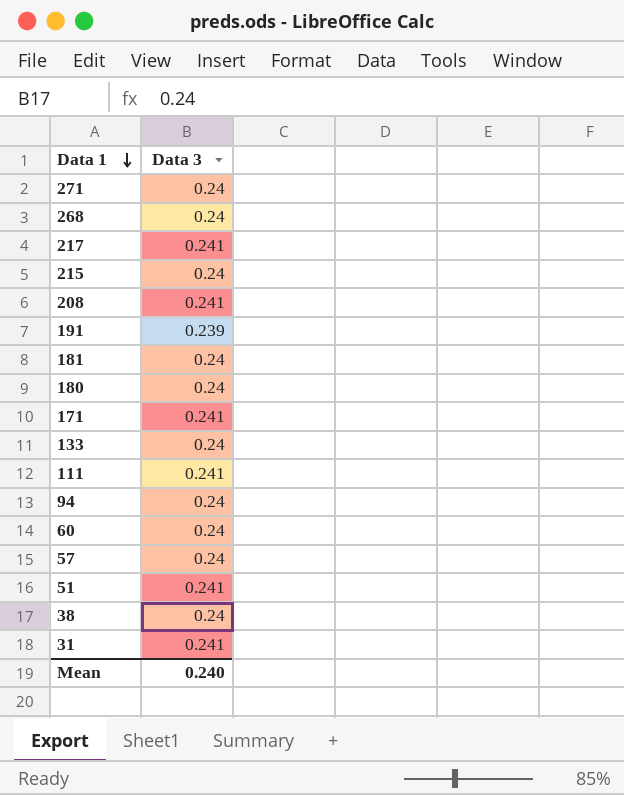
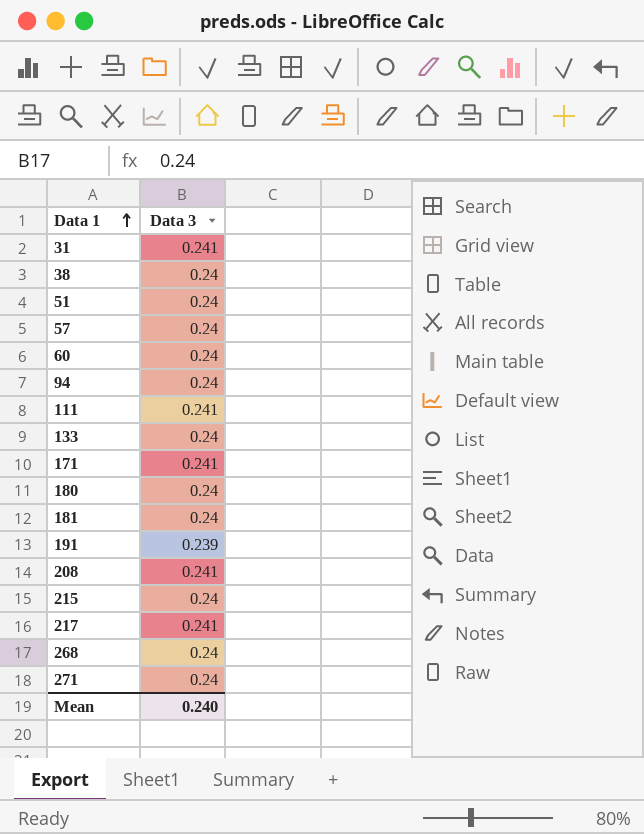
row order: Data 1 descending -> Data 1 ascending
51 | Data 3: 0.241 -> 0.24

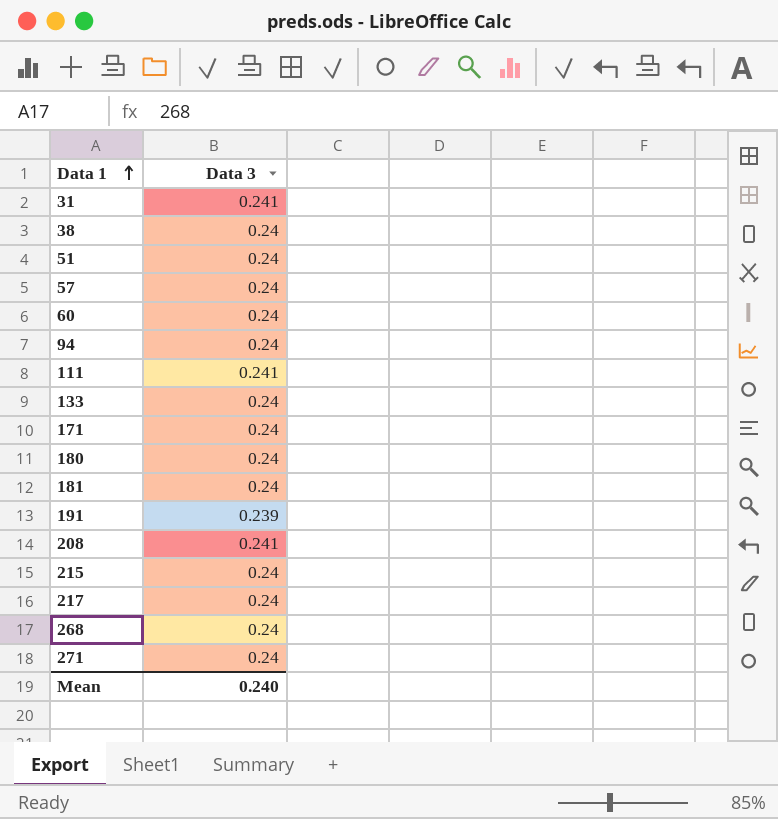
171 | Data 3: 0.241 -> 0.24
217 | Data 3: 0.241 -> 0.24

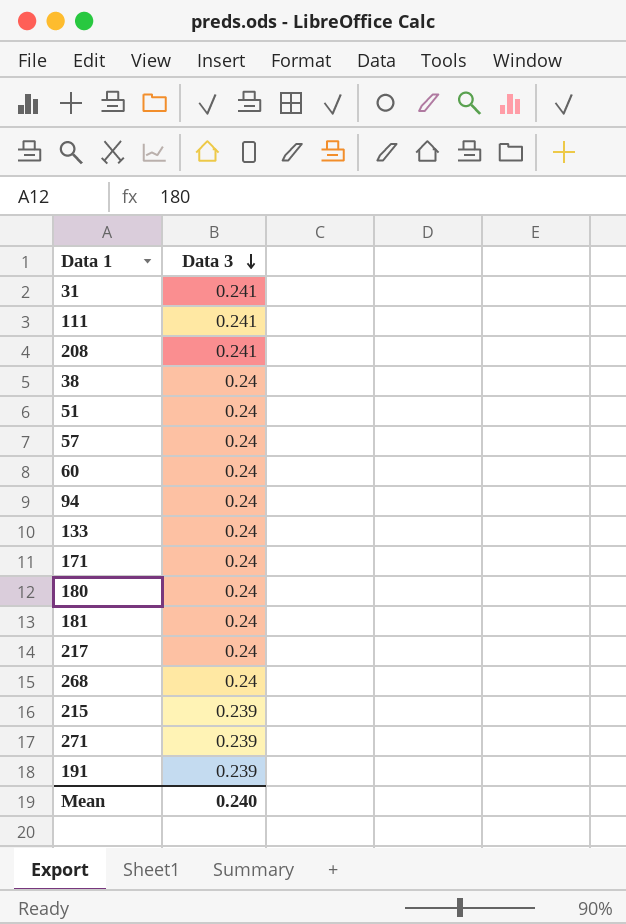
row order: Data 1 ascending -> Data 3 descending
215 | Data 3: 0.24 -> 0.239
271 | Data 3: 0.24 -> 0.239

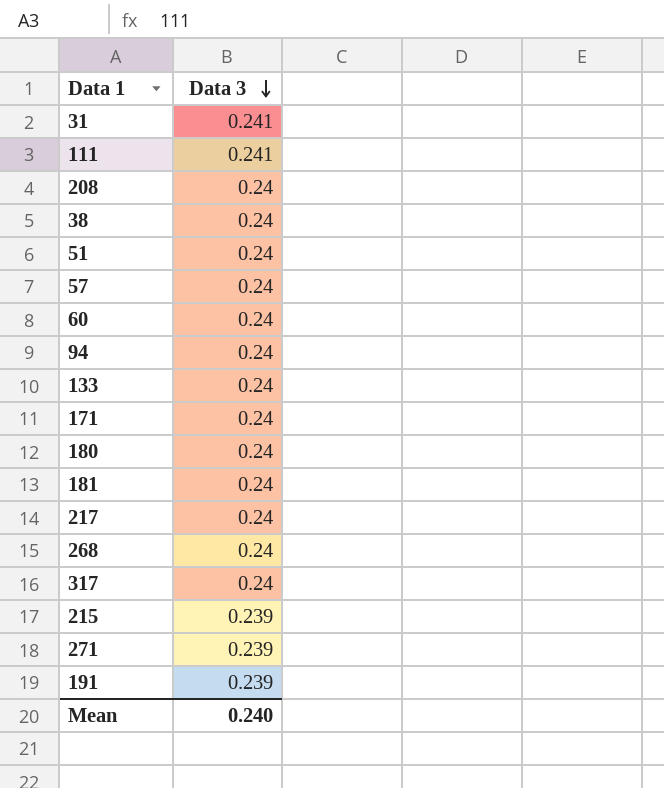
208 | Data 3: 0.241 -> 0.24
row 317: none -> 0.24

